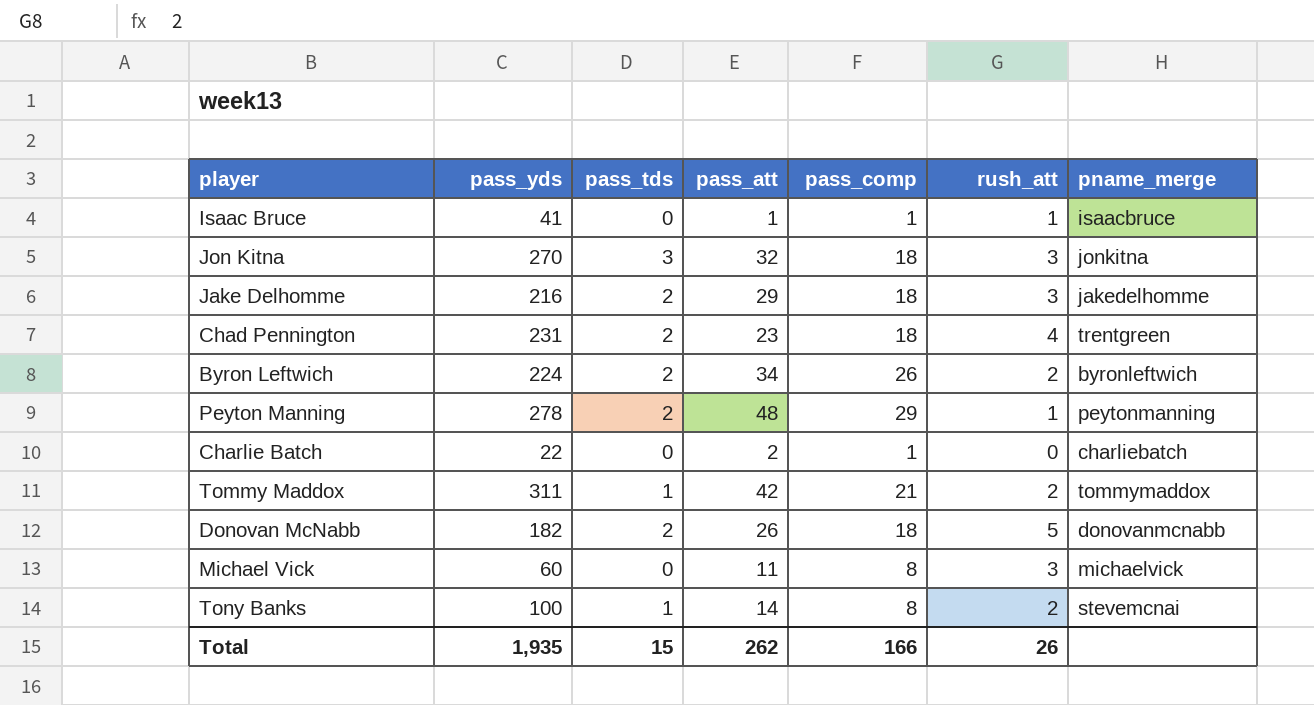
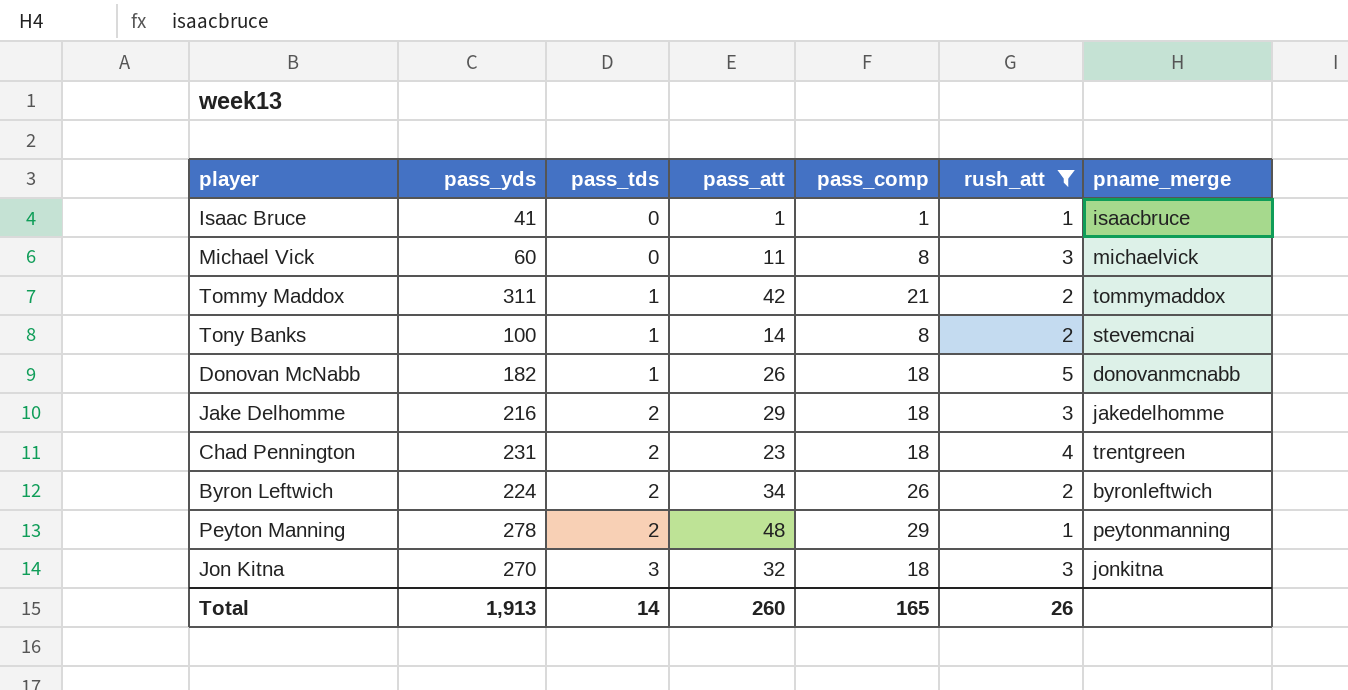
filter: none -> rush_att != 0
row order: none -> pass_tds ascending
Donovan McNabb | pass_tds: 2 -> 1
Total | pass_yds: 1,935 -> 1,913
Total | pass_tds: 15 -> 14
Total | pass_att: 262 -> 260
Total | pass_comp: 166 -> 165

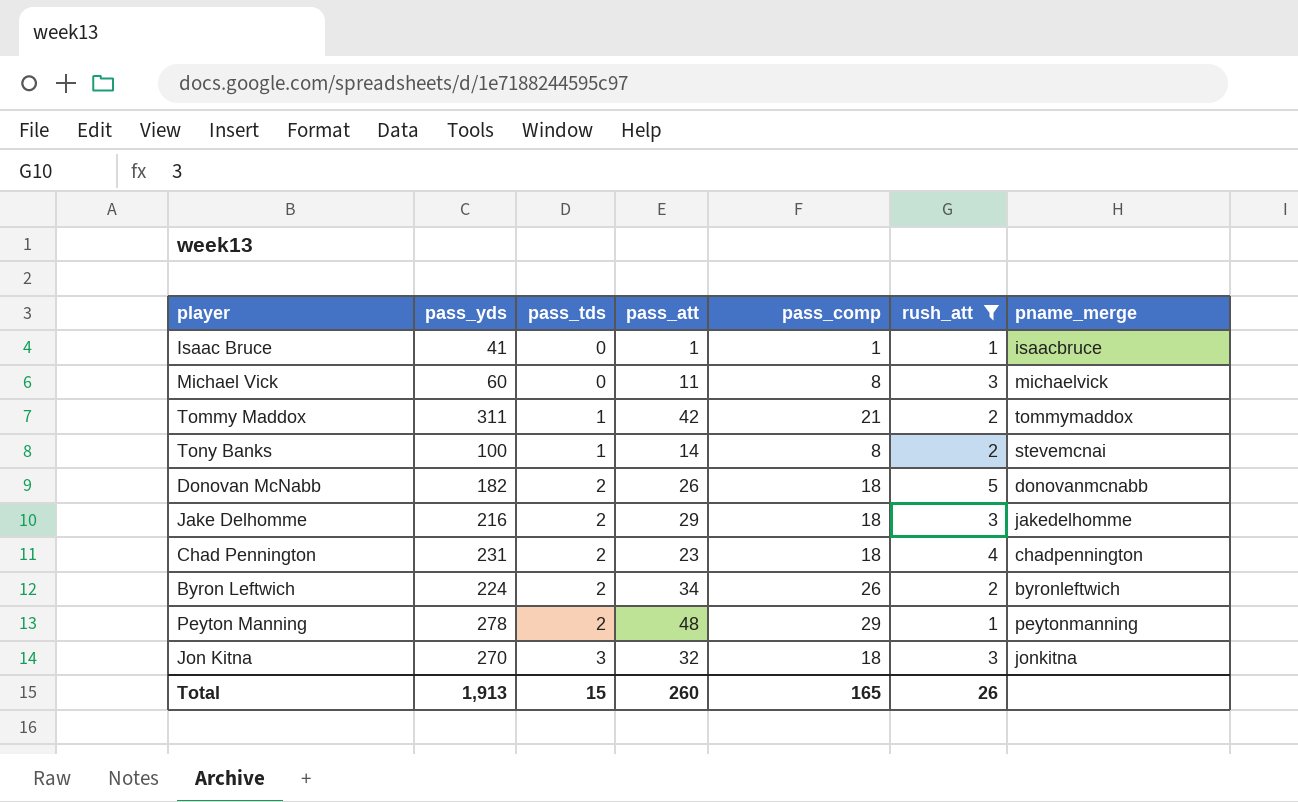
Donovan McNabb | pass_tds: 1 -> 2
Chad Pennington | pname_merge: trentgreen -> chadpennington
Total | pass_tds: 14 -> 15

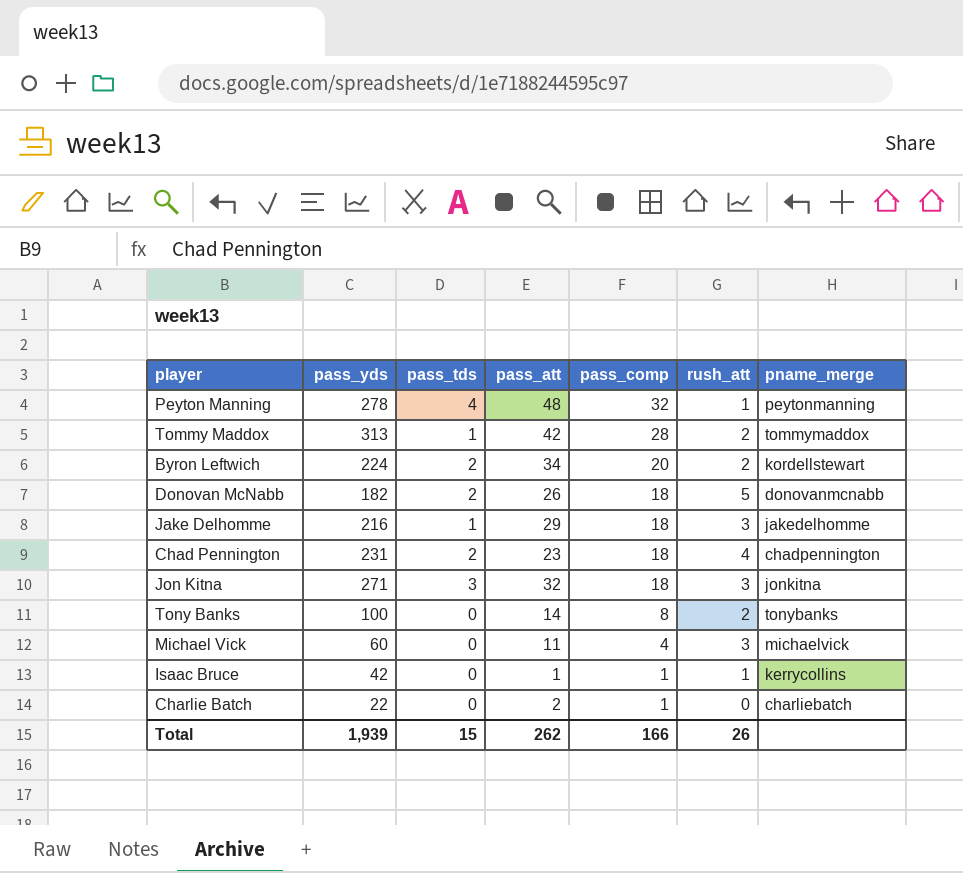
filter: rush_att != 0 -> none
row order: pass_tds ascending -> pass_comp descending
Peyton Manning | pass_tds: 2 -> 4
Peyton Manning | pass_comp: 29 -> 32
Tommy Maddox | pass_yds: 311 -> 313
Tommy Maddox | pass_comp: 21 -> 28
Byron Leftwich | pass_comp: 26 -> 20
Byron Leftwich | pname_merge: byronleftwich -> kordellstewart
Jake Delhomme | pass_tds: 2 -> 1
Jon Kitna | pass_yds: 270 -> 271
Tony Banks | pass_tds: 1 -> 0
Tony Banks | pname_merge: stevemcnai -> tonybanks
Michael Vick | pass_comp: 8 -> 4
Isaac Bruce | pass_yds: 41 -> 42
Isaac Bruce | pname_merge: isaacbruce -> kerrycollins
Total | pass_yds: 1,913 -> 1,939
Total | pass_att: 260 -> 262
Total | pass_comp: 165 -> 166

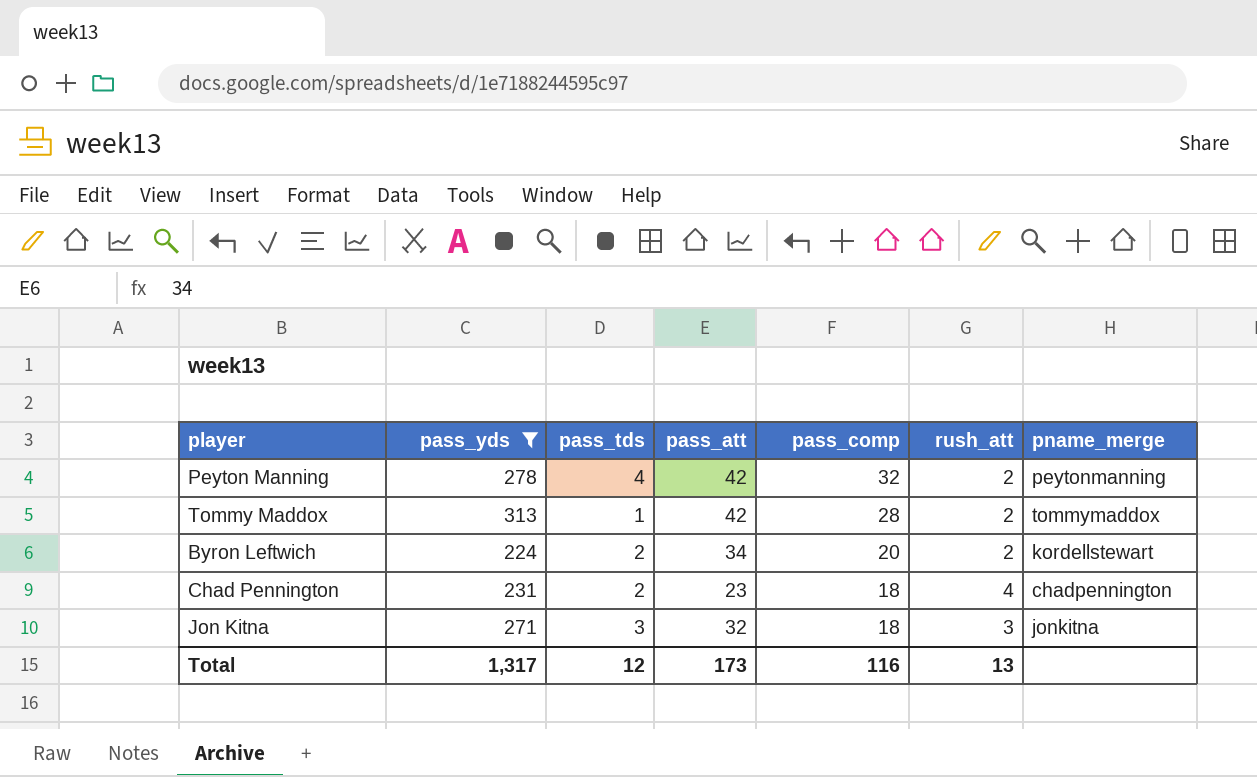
filter: none -> pass_yds >= 224
Peyton Manning | pass_att: 48 -> 42
Peyton Manning | rush_att: 1 -> 2
Total | pass_yds: 1,939 -> 1,317
Total | pass_tds: 15 -> 12
Total | pass_att: 262 -> 173
Total | pass_comp: 166 -> 116
Total | rush_att: 26 -> 13

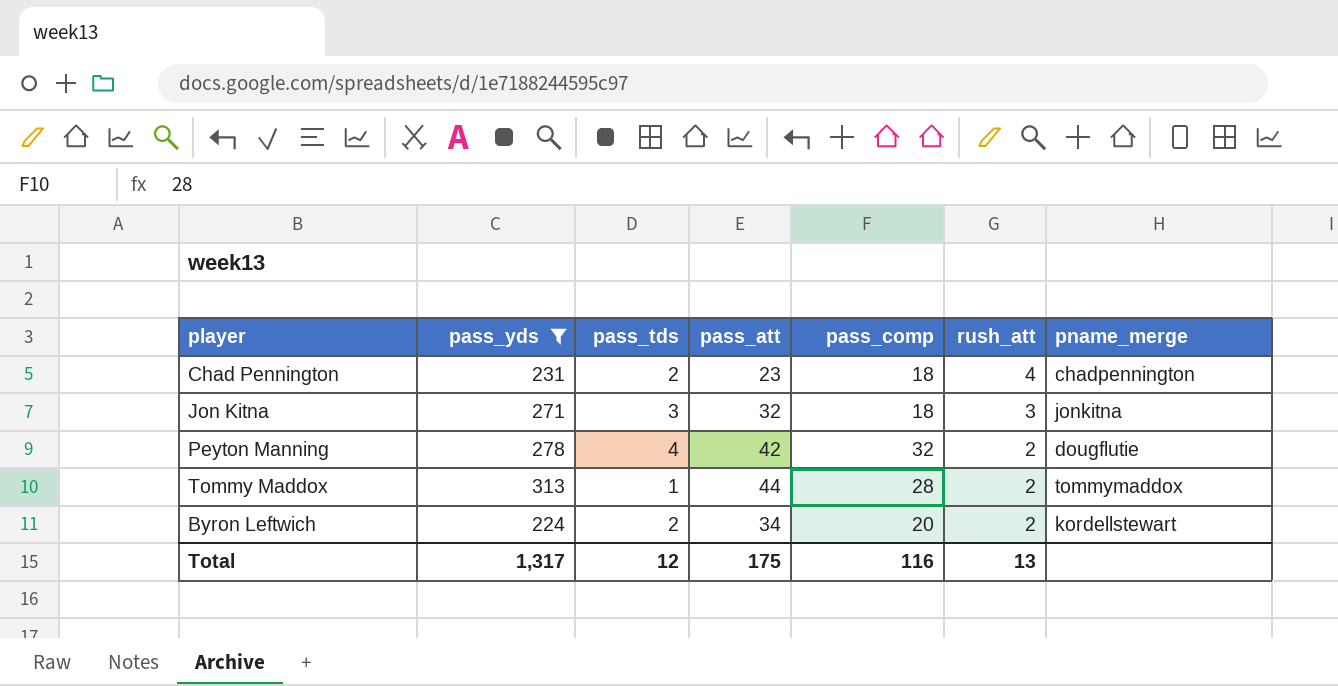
row order: pass_comp descending -> rush_att descending
Peyton Manning | pname_merge: peytonmanning -> dougflutie
Tommy Maddox | pass_att: 42 -> 44
Total | pass_att: 173 -> 175

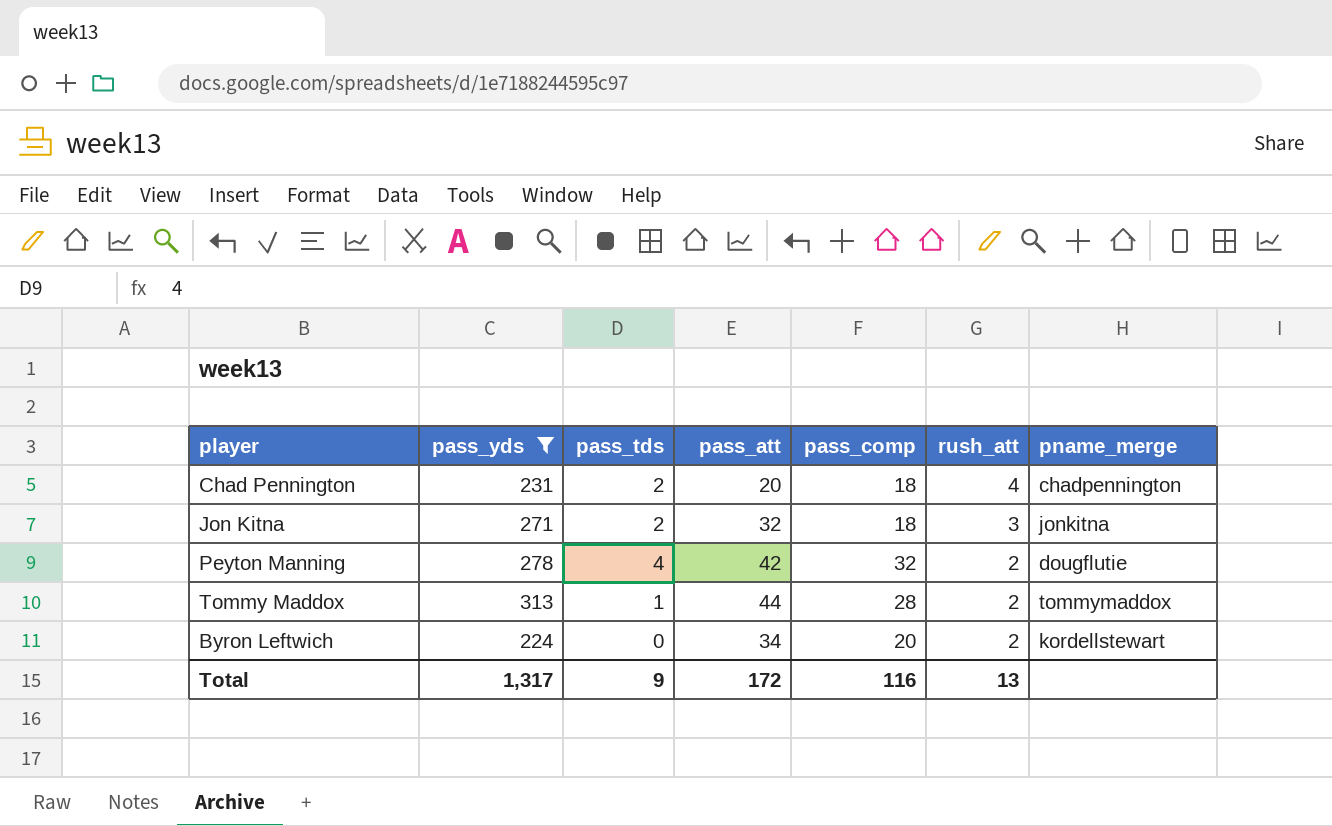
Chad Pennington | pass_att: 23 -> 20
Jon Kitna | pass_tds: 3 -> 2
Byron Leftwich | pass_tds: 2 -> 0
Total | pass_tds: 12 -> 9
Total | pass_att: 175 -> 172

